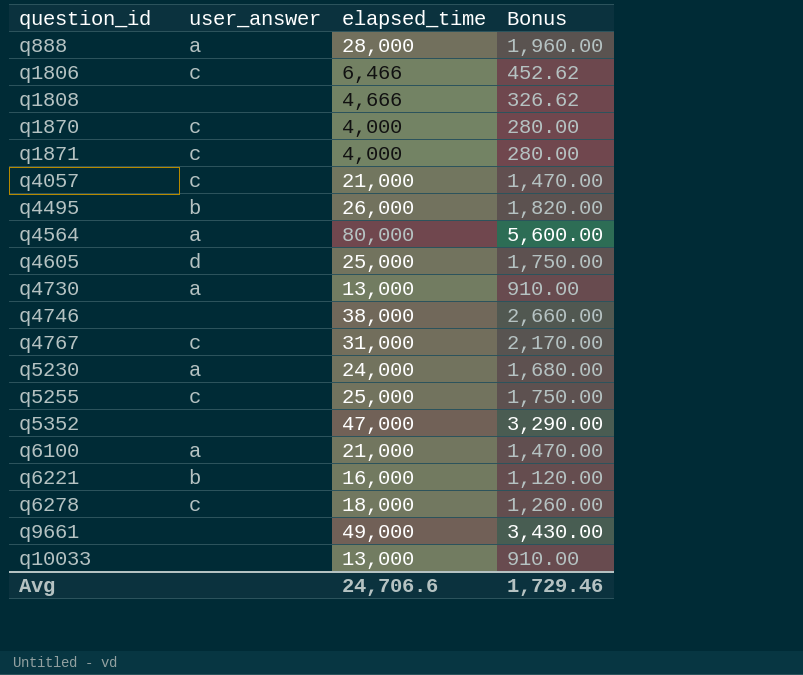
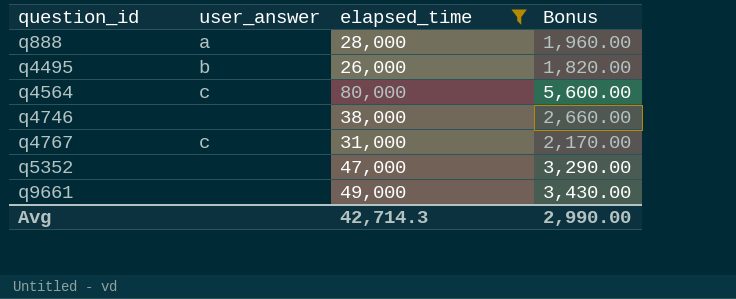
filter: none -> elapsed_time >= 26,000
q4564 | user_answer: a -> c
Avg | elapsed_time: 24,706.6 -> 42,714.3
Avg | Bonus: 1,729.46 -> 2,990.00

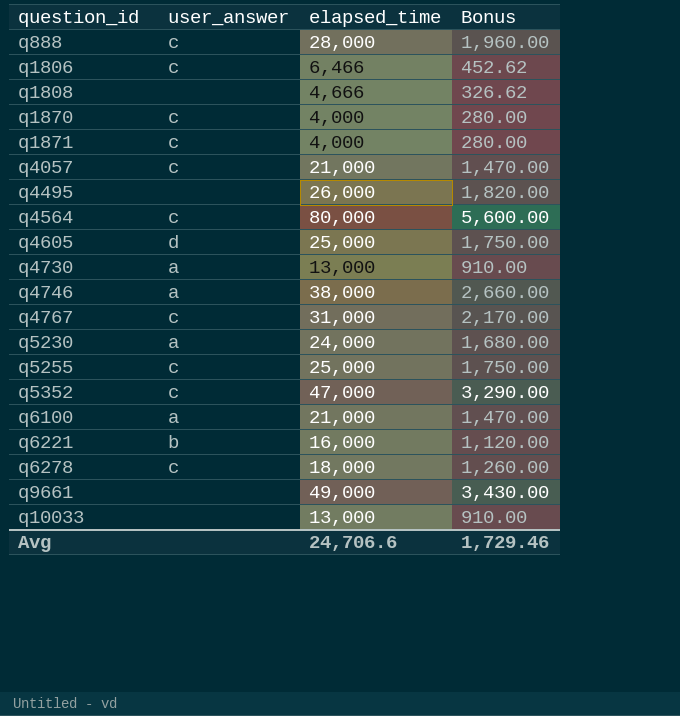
filter: elapsed_time >= 26,000 -> none
q888 | user_answer: a -> c
q4495 | user_answer: b -> none
q4746 | user_answer: none -> a
q5352 | user_answer: none -> c
Avg | elapsed_time: 42,714.3 -> 24,706.6
Avg | Bonus: 2,990.00 -> 1,729.46

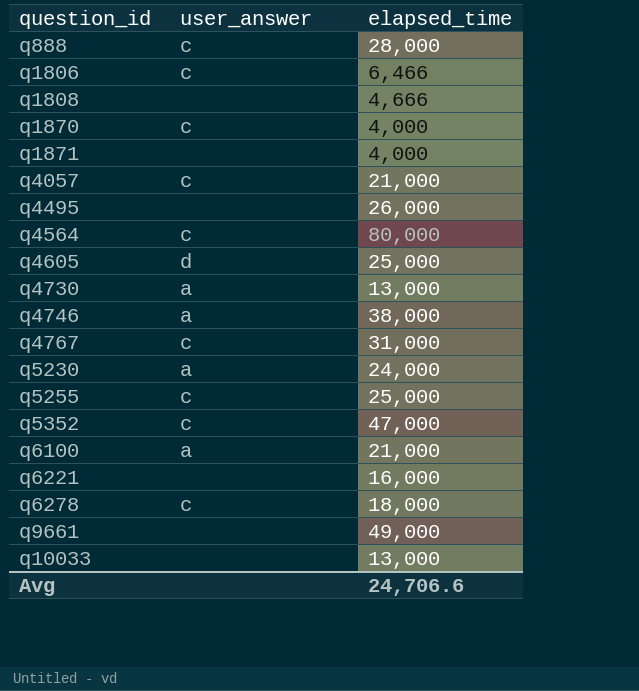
column Bonus | formula: [elapsed_time] * 0.07 -> none
q1871 | user_answer: c -> none
q6221 | user_answer: b -> none

